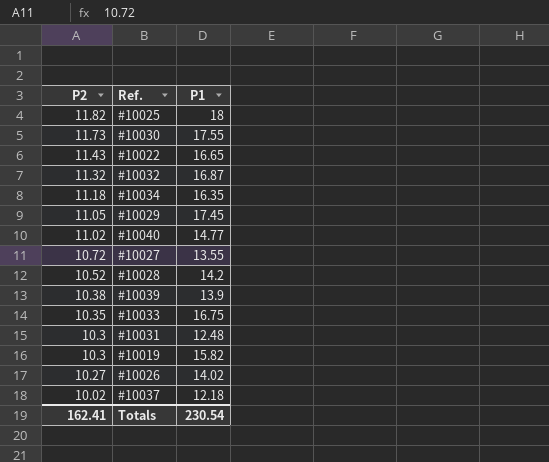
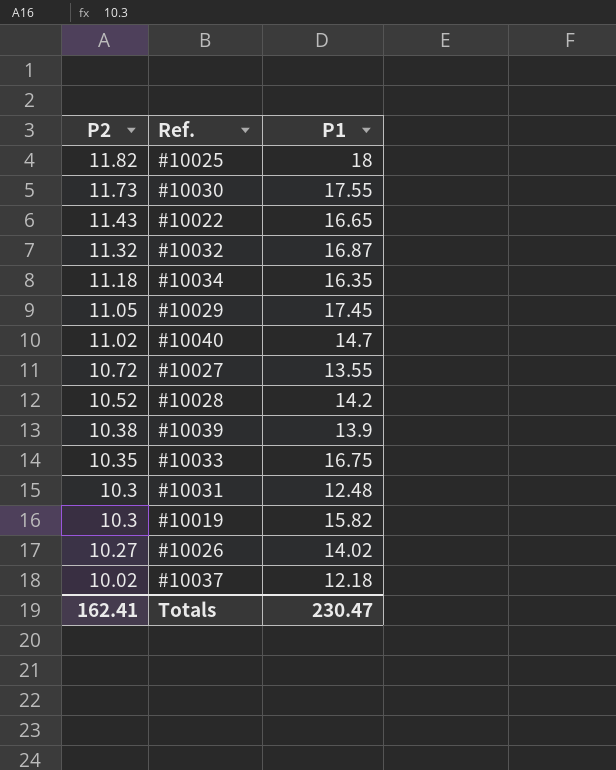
#10040 | P1: 14.77 -> 14.7
Totals | P1: 230.54 -> 230.47

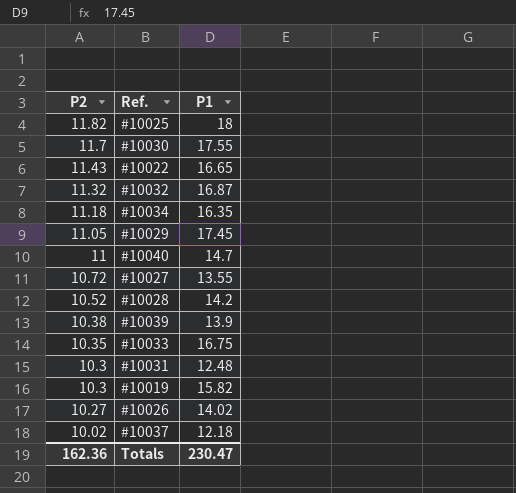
#10030 | P2: 11.73 -> 11.7
#10040 | P2: 11.02 -> 11
Totals | P2: 162.41 -> 162.36

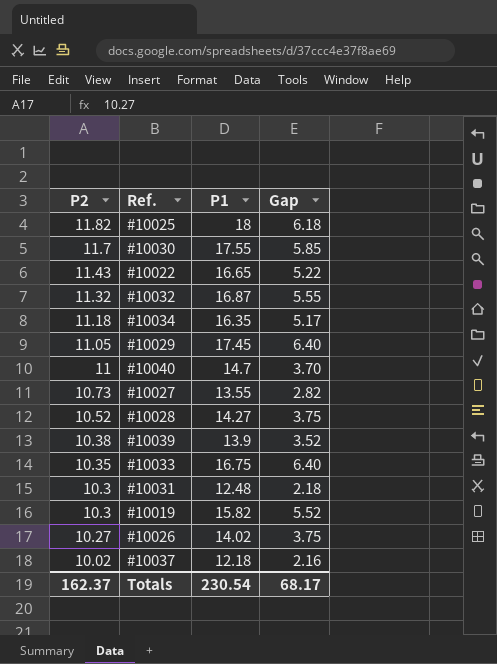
column Gap | formula: none -> [P1] - [P2]
#10027 | P2: 10.72 -> 10.73
#10028 | P1: 14.2 -> 14.27
Totals | P2: 162.36 -> 162.37
Totals | P1: 230.47 -> 230.54

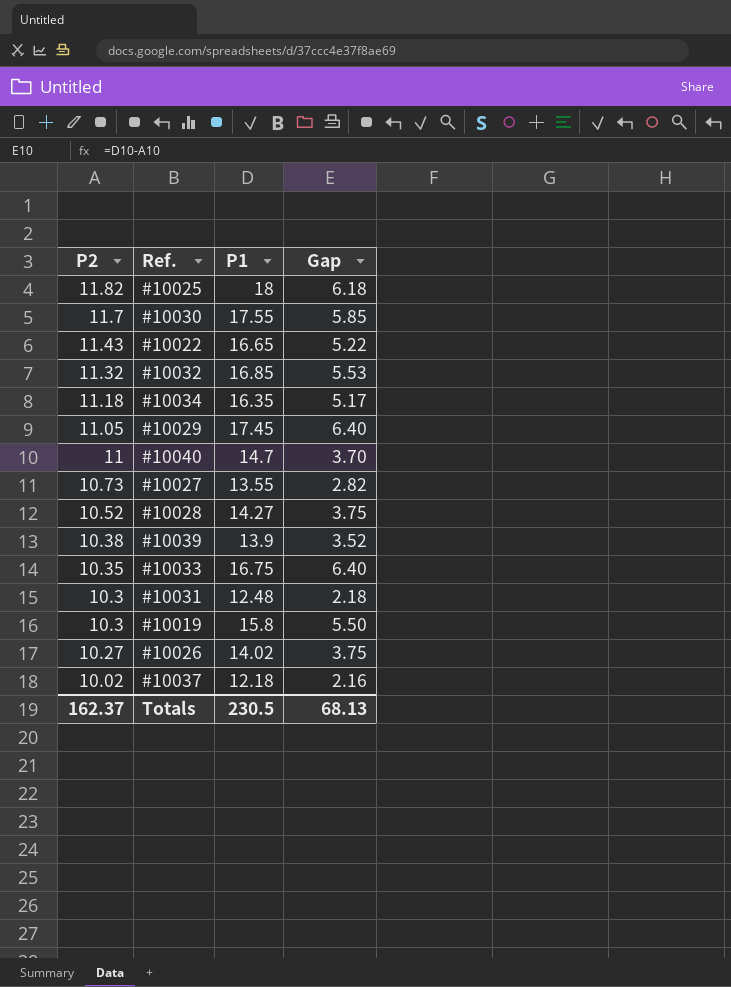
#10032 | P1: 16.87 -> 16.85
#10032 | Gap: 5.55 -> 5.53
#10019 | P1: 15.82 -> 15.8
#10019 | Gap: 5.52 -> 5.50
Totals | P1: 230.54 -> 230.5
Totals | Gap: 68.17 -> 68.13

